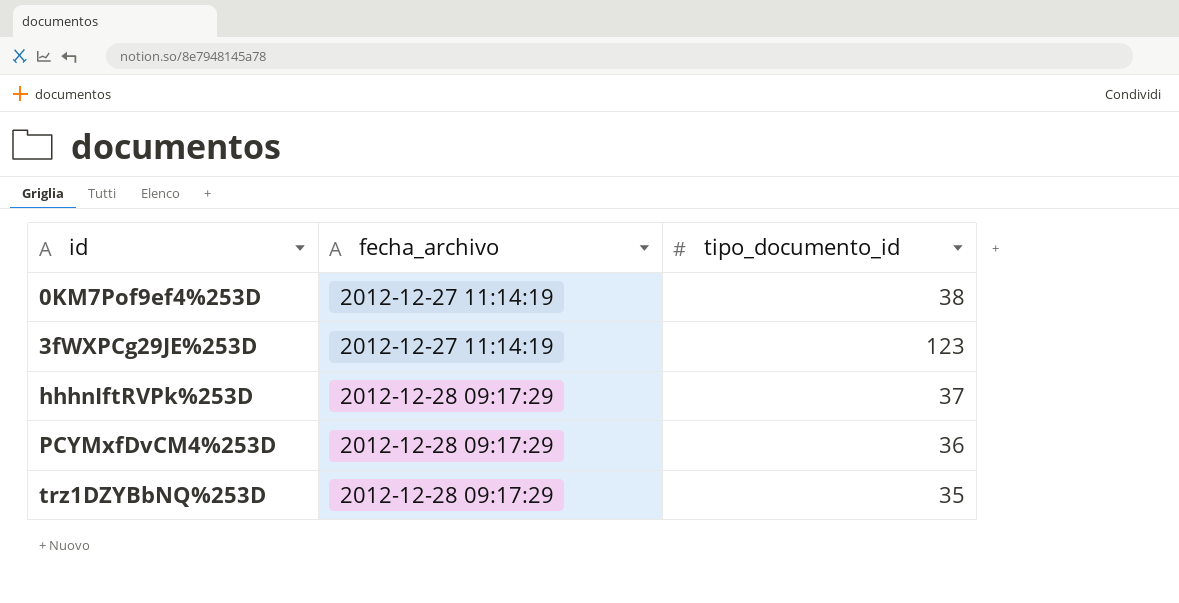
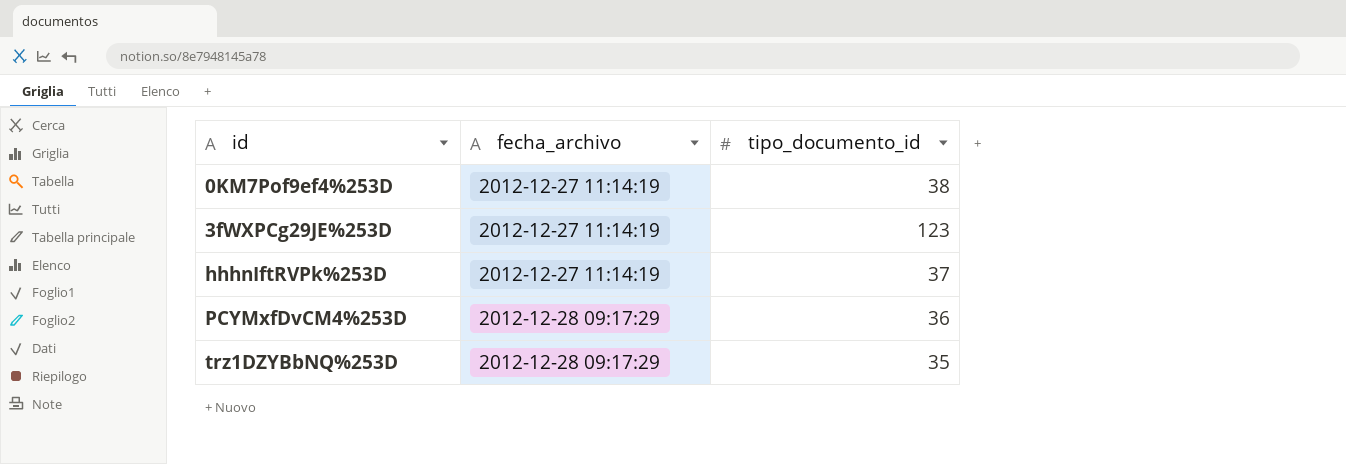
hhhnIftRVPk%253D | fecha_archivo: 2012-12-28 09:17:29 -> 2012-12-27 11:14:19

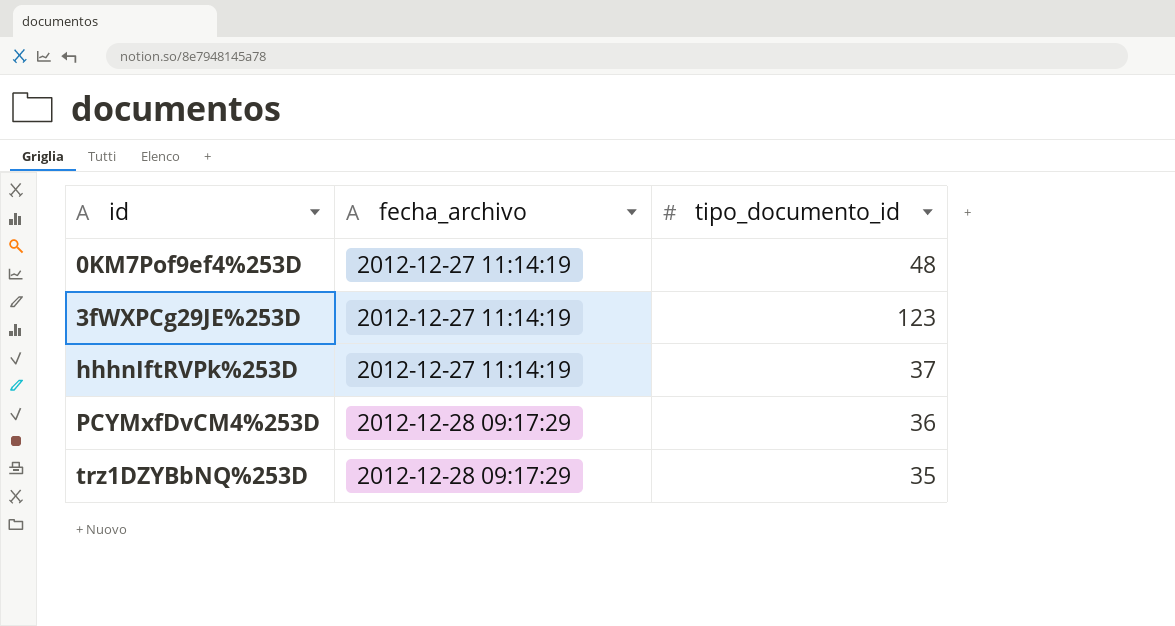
0KM7Pof9ef4%253D | tipo_documento_id: 38 -> 48

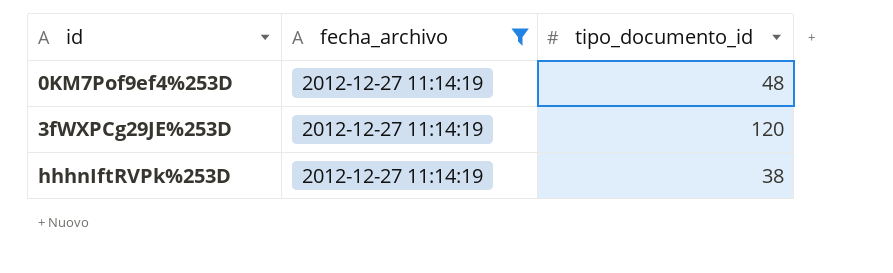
filter: none -> fecha_archivo = 2012-12-27 11:14:19
3fWXPCg29JE%253D | tipo_documento_id: 123 -> 120
hhhnIftRVPk%253D | tipo_documento_id: 37 -> 38

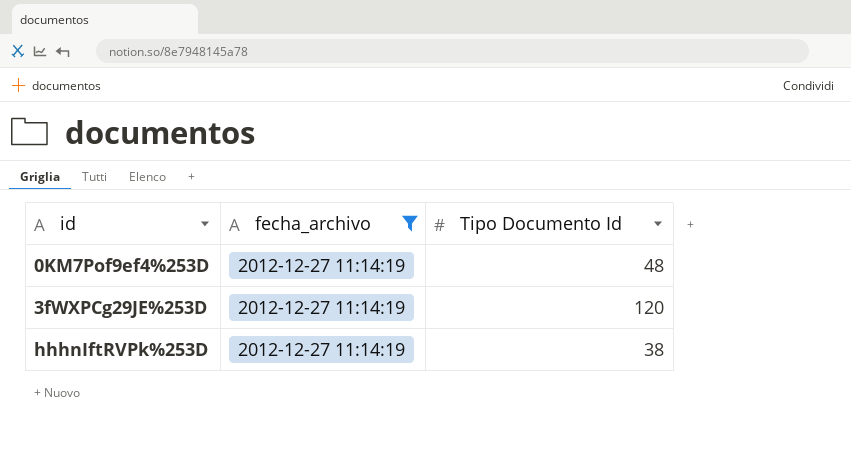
column name: tipo_documento_id -> Tipo Documento Id

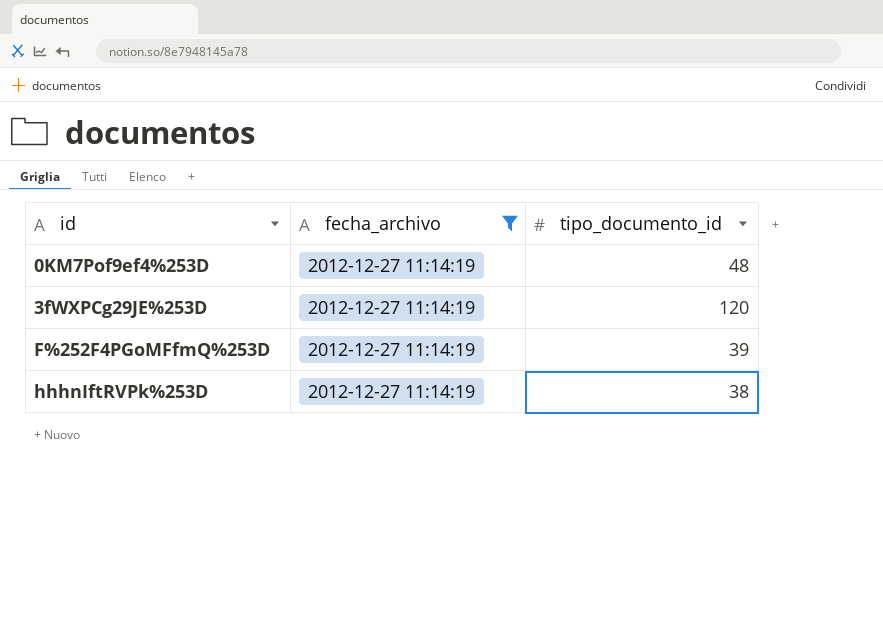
column name: Tipo Documento Id -> tipo_documento_id
row F%252F4PGoMFfmQ%253D: none -> 2012-12-27 11:14:19 | 39

